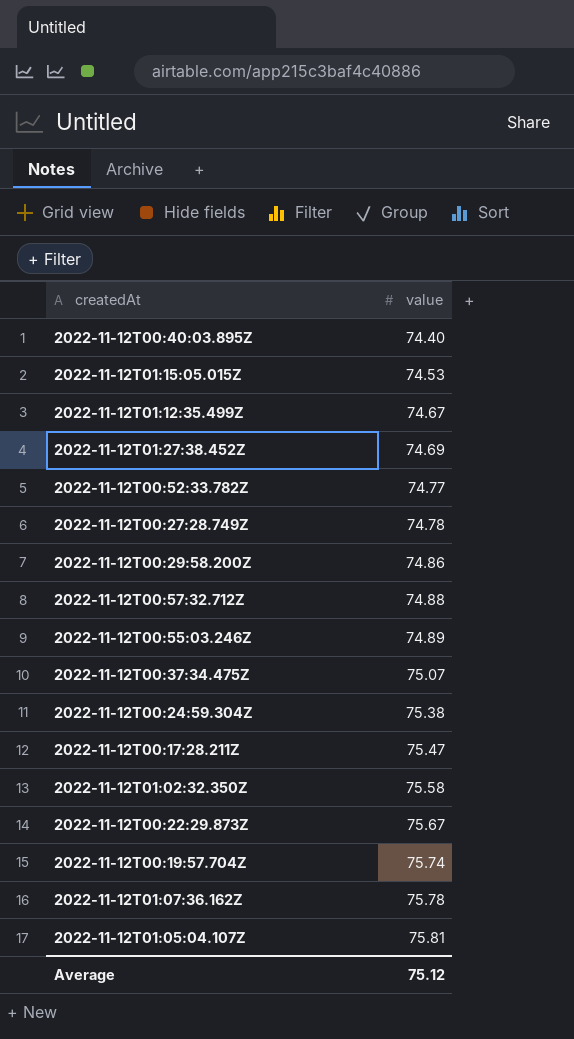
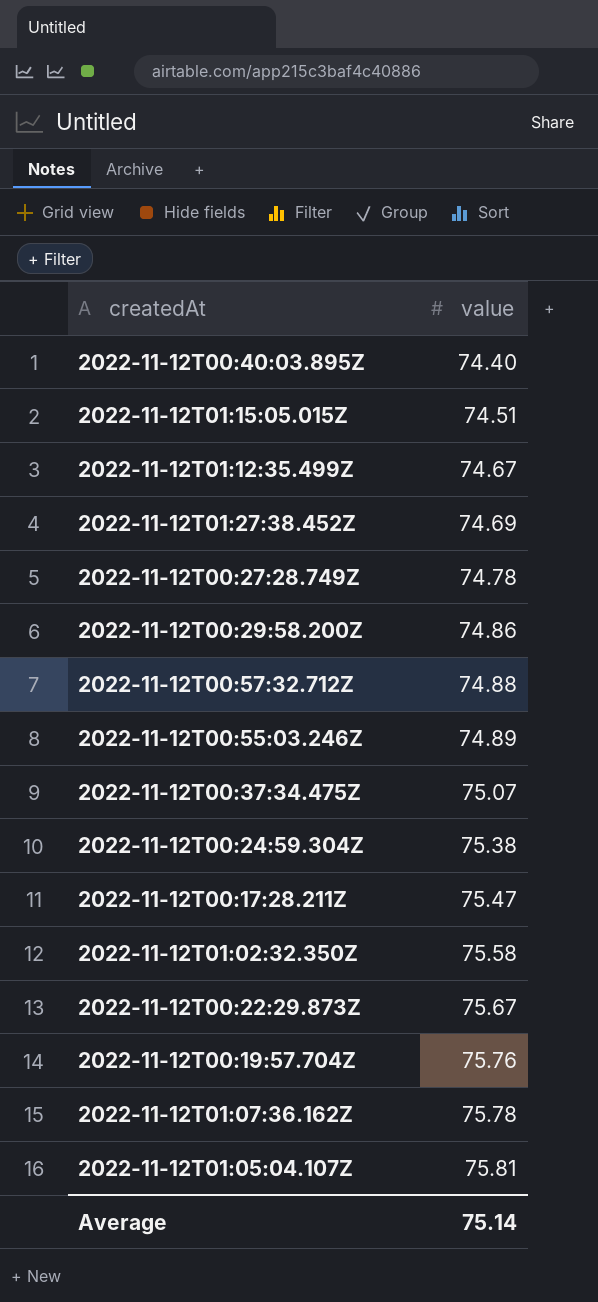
row 2022-11-12T00:52:33.782Z: 74.77 -> none
2022-11-12T01:15:05.015Z | value: 74.53 -> 74.51
2022-11-12T00:19:57.704Z | value: 75.74 -> 75.76
Average | value: 75.12 -> 75.14

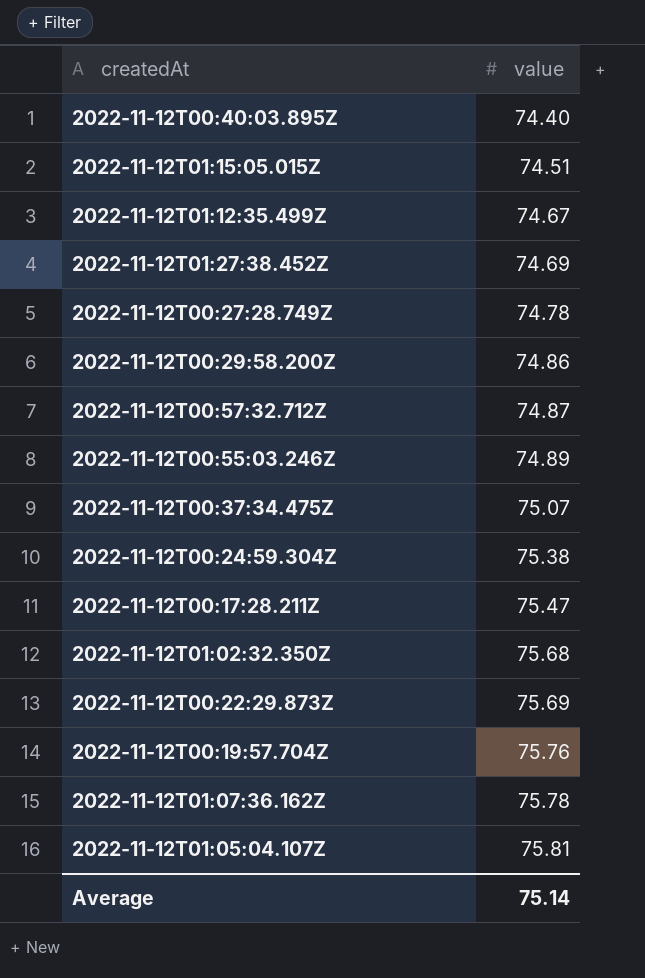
2022-11-12T00:57:32.712Z | value: 74.88 -> 74.87
2022-11-12T01:02:32.350Z | value: 75.58 -> 75.68
2022-11-12T00:22:29.873Z | value: 75.67 -> 75.69

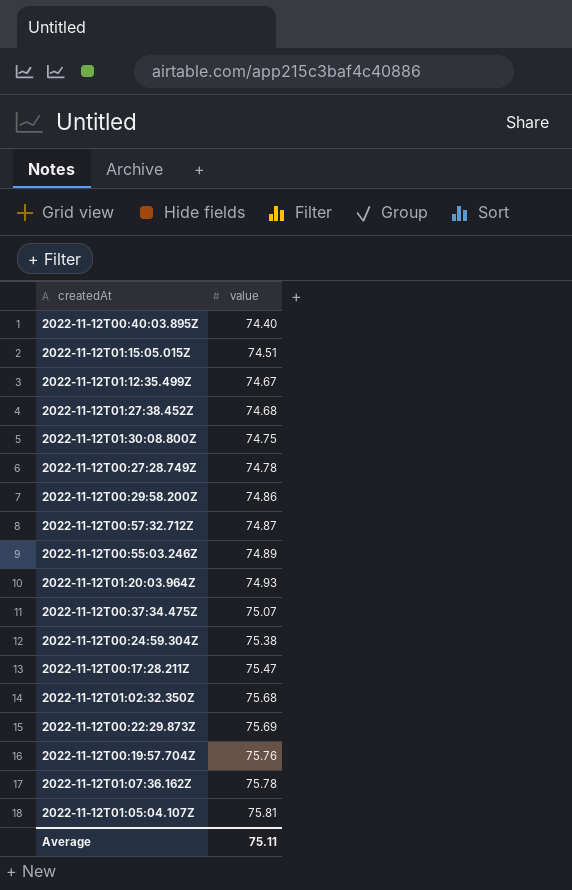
2022-11-12T01:27:38.452Z | value: 74.69 -> 74.68
row 2022-11-12T01:30:08.800Z: none -> 74.75
row 2022-11-12T01:20:03.964Z: none -> 74.93
Average | value: 75.14 -> 75.11

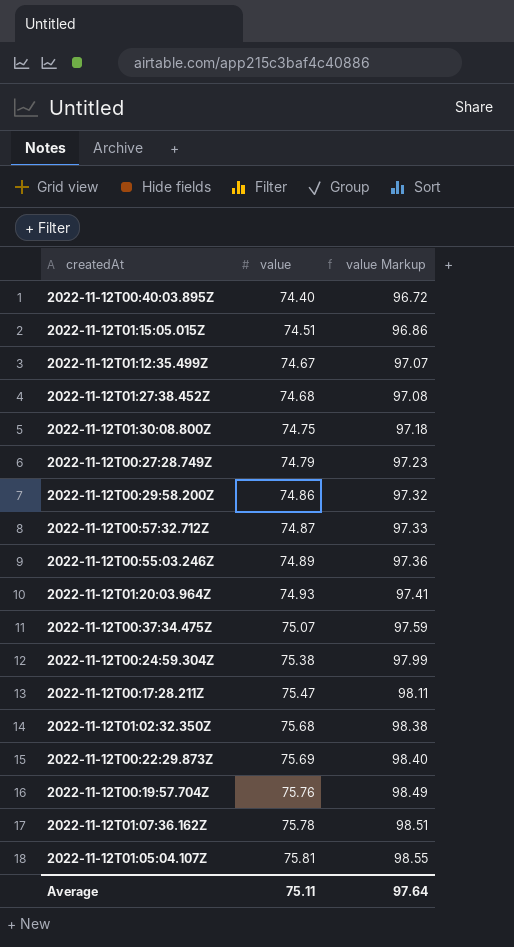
column value Markup | formula: none -> [value] * 1.3
2022-11-12T00:27:28.749Z | value: 74.78 -> 74.79

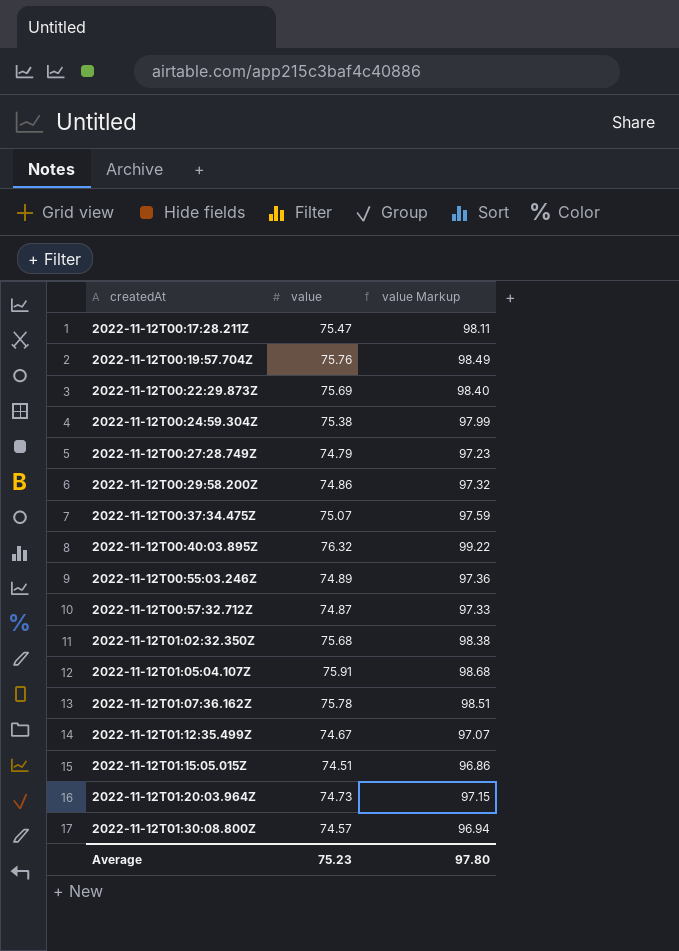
row order: value ascending -> createdAt ascending
row 2022-11-12T01:27:38.452Z: 74.68 | 97.08 -> none
2022-11-12T00:40:03.895Z | value: 74.40 -> 76.32
2022-11-12T00:40:03.895Z | value Markup: 96.72 -> 99.22
2022-11-12T01:05:04.107Z | value: 75.81 -> 75.91
2022-11-12T01:05:04.107Z | value Markup: 98.55 -> 98.68
2022-11-12T01:20:03.964Z | value: 74.93 -> 74.73
2022-11-12T01:20:03.964Z | value Markup: 97.41 -> 97.15
2022-11-12T01:30:08.800Z | value: 74.75 -> 74.57
2022-11-12T01:30:08.800Z | value Markup: 97.18 -> 96.94
Average | value: 75.11 -> 75.23
Average | value Markup: 97.64 -> 97.80

